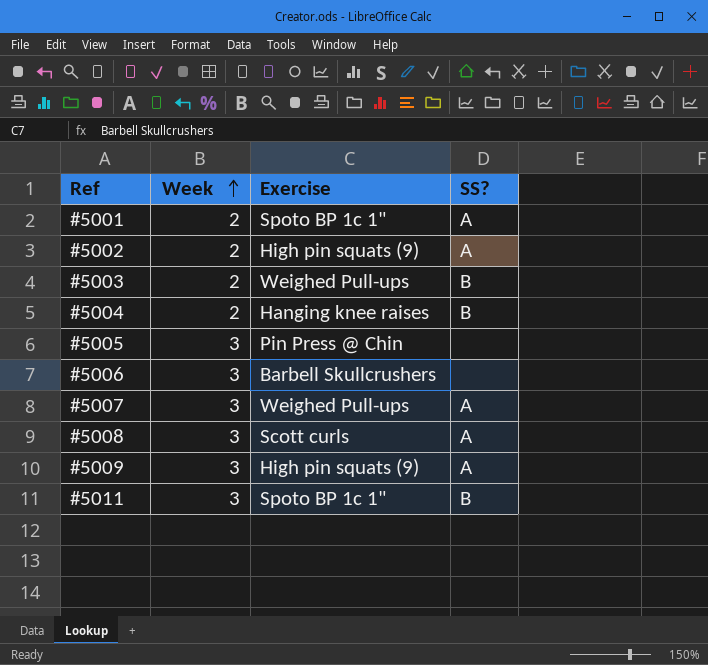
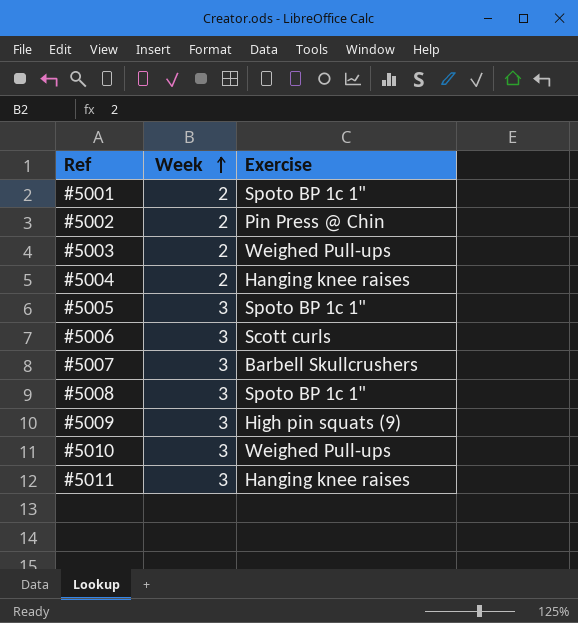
column SS? | position: 4 -> none
#5002 | Exercise: High pin squats (9) -> Pin Press @ Chin
#5005 | Exercise: Pin Press @ Chin -> Spoto BP 1c 1"
#5006 | Exercise: Barbell Skullcrushers -> Scott curls
#5007 | Exercise: Weighed Pull-ups -> Barbell Skullcrushers
#5008 | Exercise: Scott curls -> Spoto BP 1c 1"
row #5010: none -> 3 | Weighed Pull-ups
#5011 | Exercise: Spoto BP 1c 1" -> Hanging knee raises

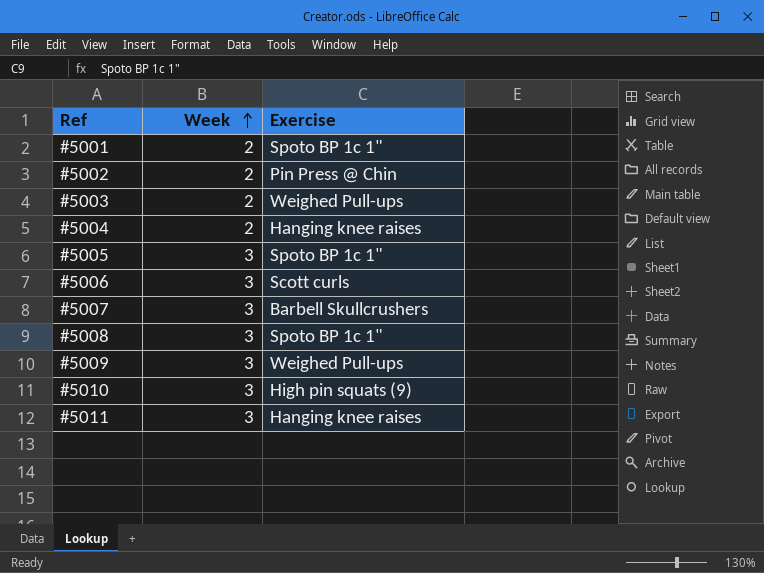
#5009 | Exercise: High pin squats (9) -> Weighed Pull-ups
#5010 | Exercise: Weighed Pull-ups -> High pin squats (9)

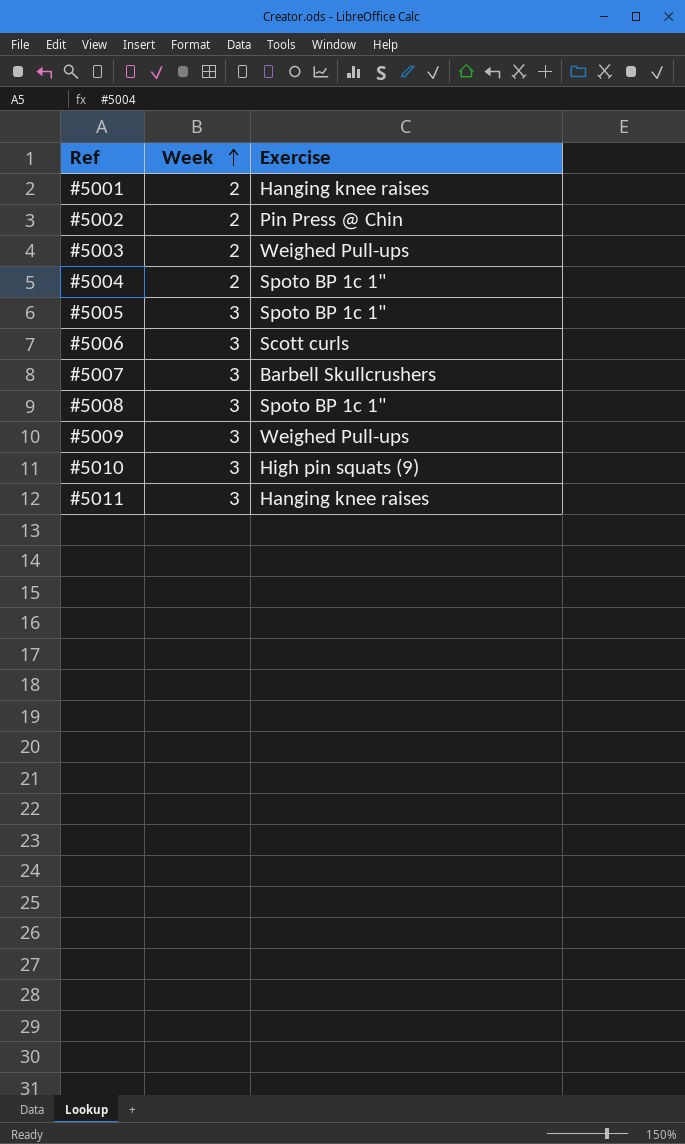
#5001 | Exercise: Spoto BP 1c 1" -> Hanging knee raises
#5004 | Exercise: Hanging knee raises -> Spoto BP 1c 1"

